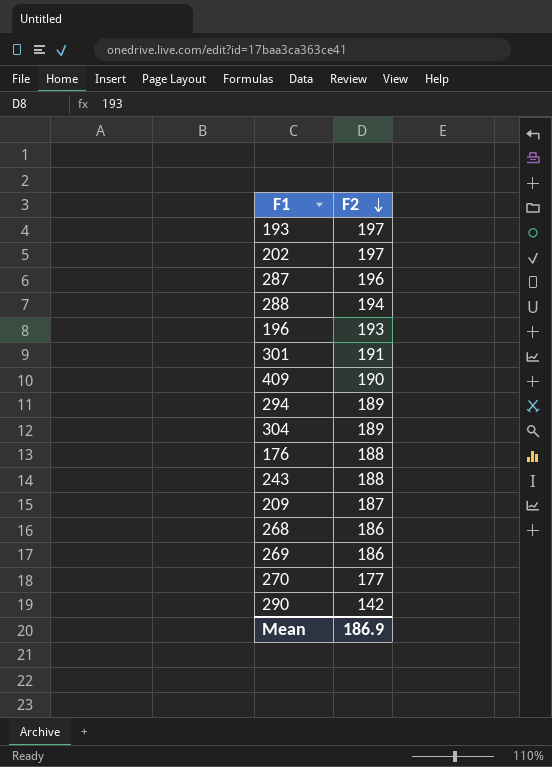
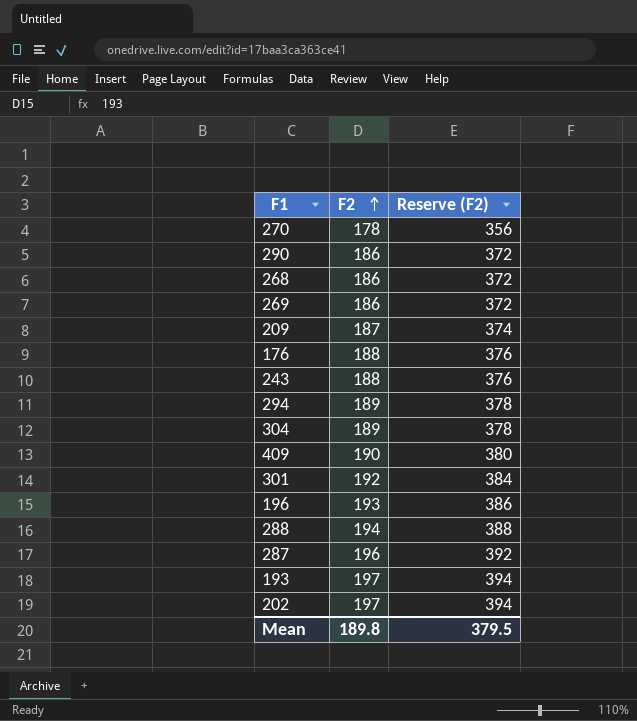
row order: F2 descending -> F2 ascending
column Reserve (F2) | formula: none -> [F2] * 2
270 | F2: 177 -> 178
290 | F2: 142 -> 186
301 | F2: 191 -> 192
Mean | F2: 186.9 -> 189.8

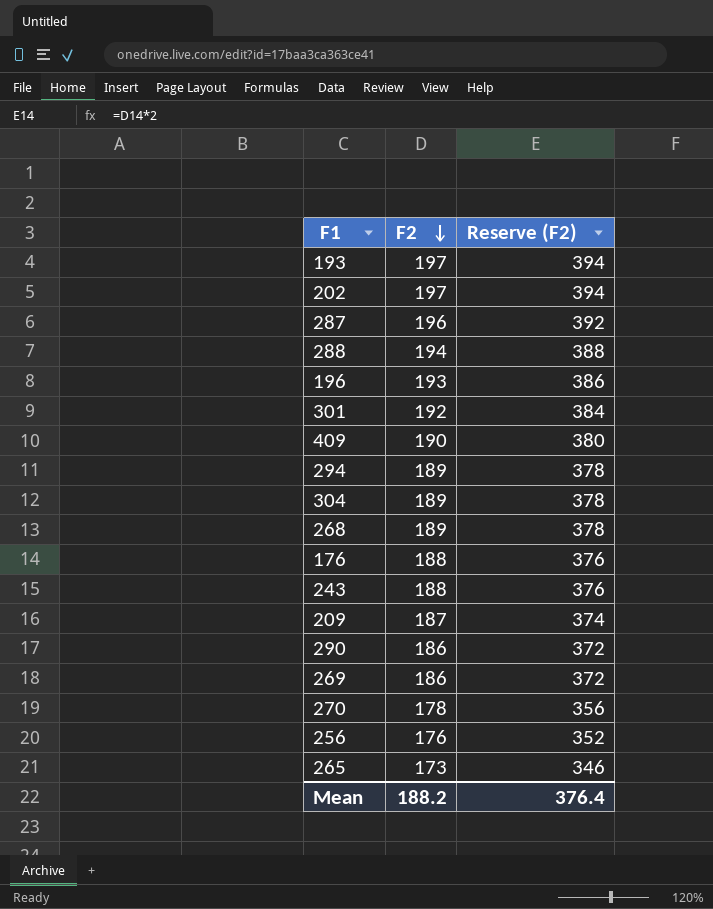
row order: F2 ascending -> F2 descending
268 | F2: 186 -> 189
268 | Reserve (F2): 372 -> 378
row 256: none -> 176 | 352
row 265: none -> 173 | 346
Mean | F2: 189.8 -> 188.2
Mean | Reserve (F2): 379.5 -> 376.4

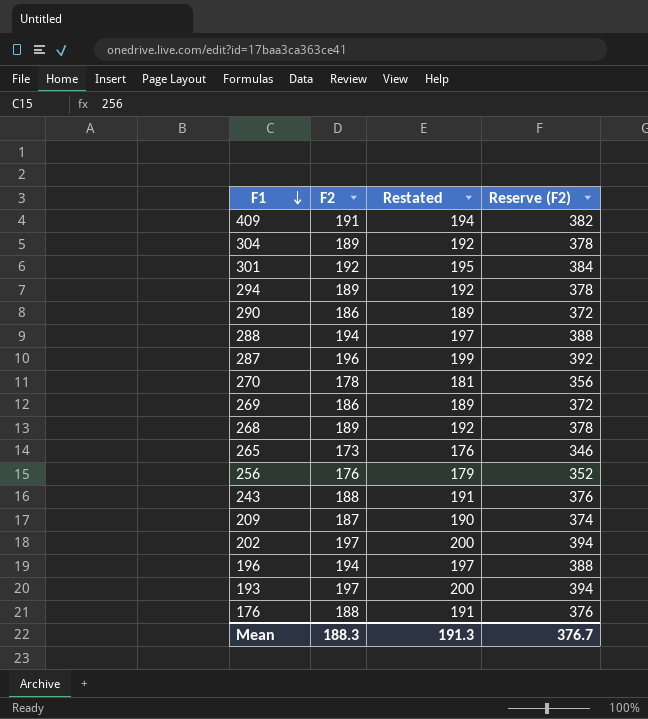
row order: F2 descending -> F1 descending
column Restated | formula: none -> [F2] + 3
409 | F2: 190 -> 191
409 | Reserve (F2): 380 -> 382
196 | F2: 193 -> 194
196 | Reserve (F2): 386 -> 388
Mean | F2: 188.2 -> 188.3
Mean | Reserve (F2): 376.4 -> 376.7

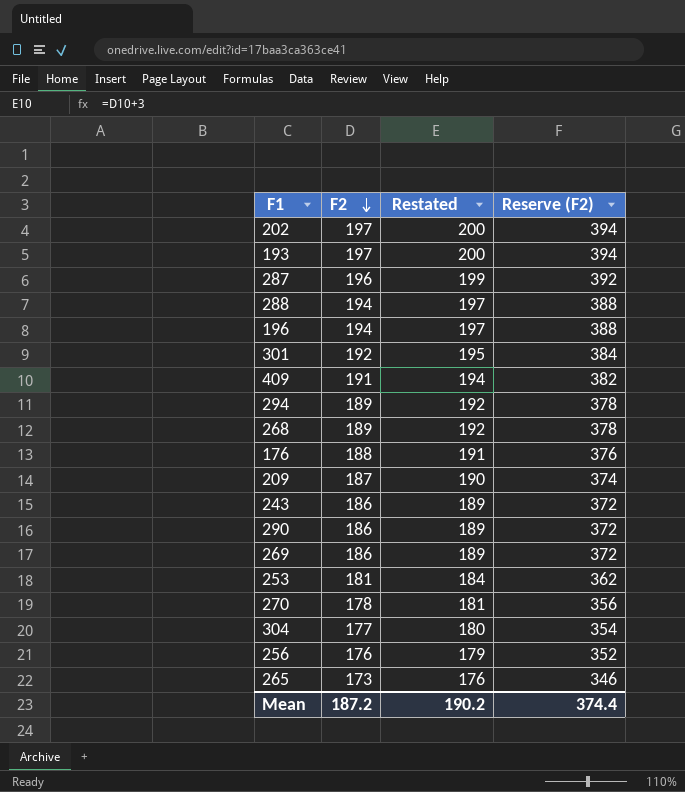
row order: F1 descending -> F2 descending
243 | F2: 188 -> 186
243 | Restated: 191 -> 189
243 | Reserve (F2): 376 -> 372
row 253: none -> 181 | 184 | 362
304 | F2: 189 -> 177
304 | Restated: 192 -> 180
304 | Reserve (F2): 378 -> 354
Mean | F2: 188.3 -> 187.2
Mean | Restated: 191.3 -> 190.2
Mean | Reserve (F2): 376.7 -> 374.4

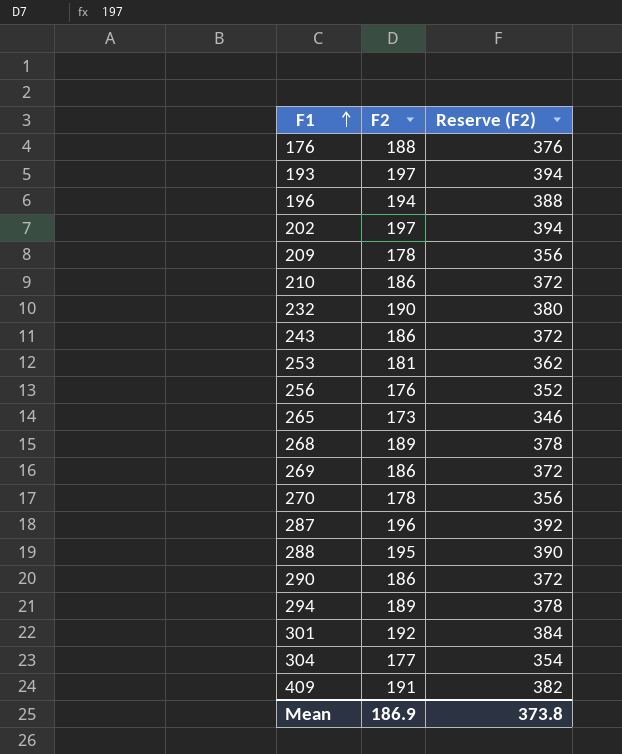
row order: F2 descending -> F1 ascending
column Restated | formula: [F2] + 3 -> none
209 | F2: 187 -> 178
209 | Reserve (F2): 374 -> 356
row 210: none -> 186 | 372
row 232: none -> 190 | 380
288 | F2: 194 -> 195
288 | Reserve (F2): 388 -> 390
Mean | F2: 187.2 -> 186.9
Mean | Reserve (F2): 374.4 -> 373.8

